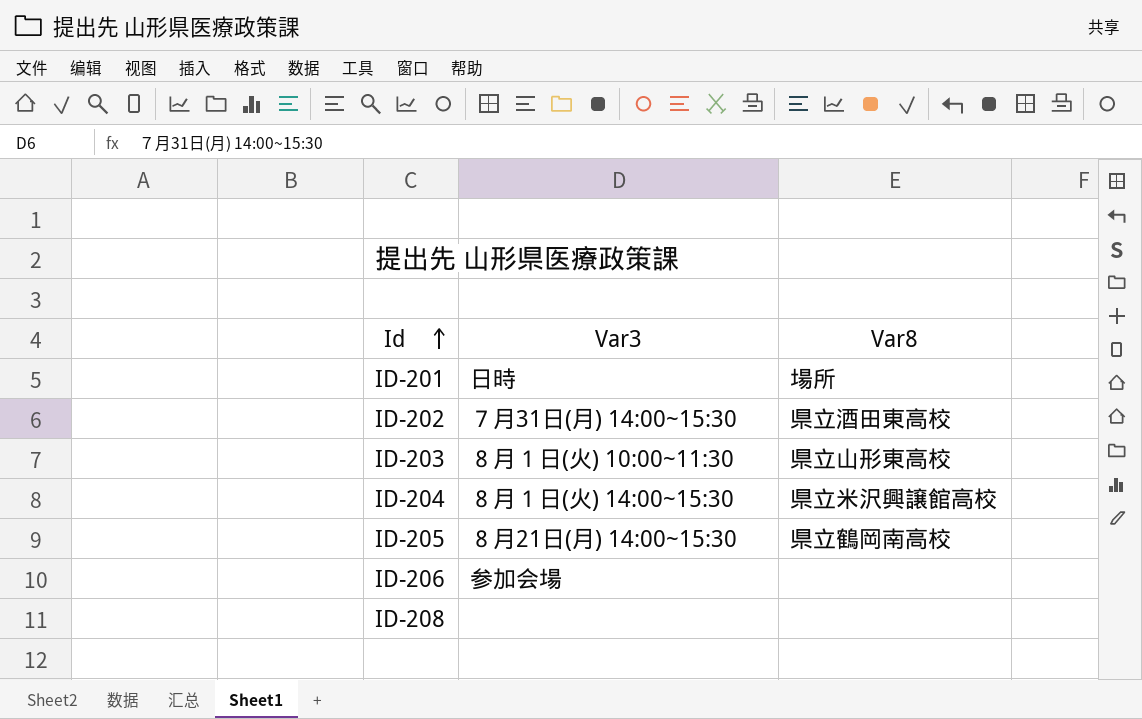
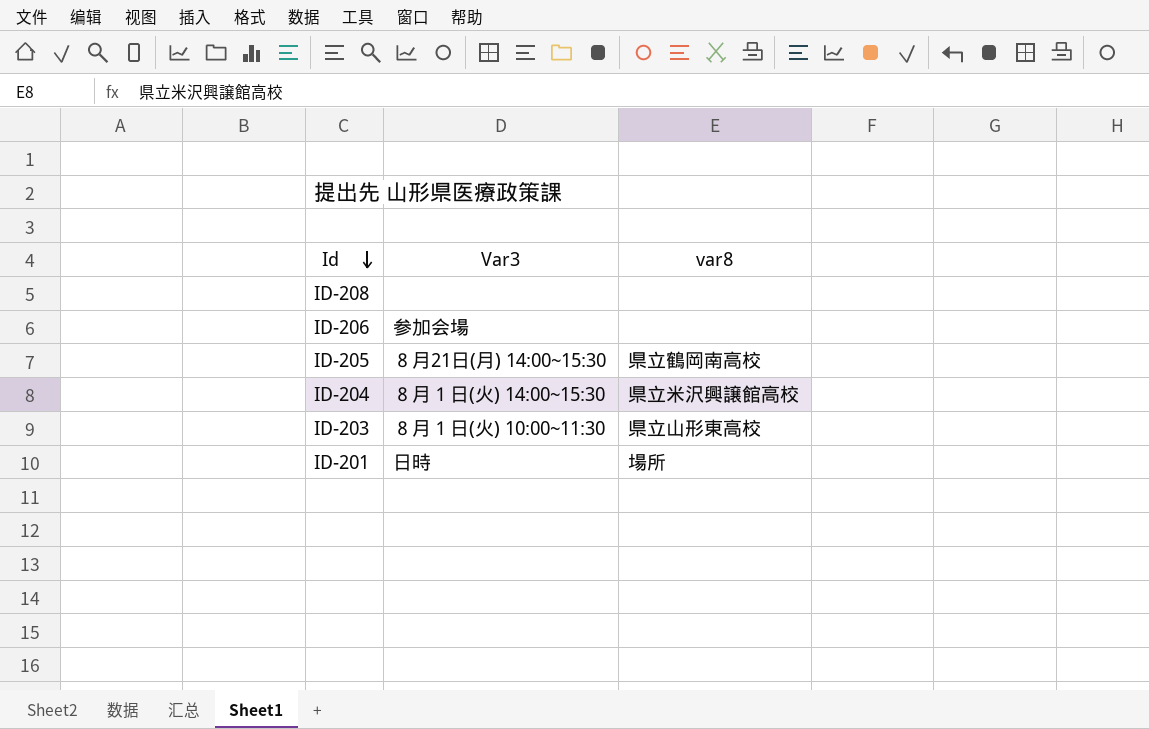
row order: Id ascending -> Id descending
column name: Var8 -> var8
row ID-202: ７月31日(月) 14:00~15:30 | 県立酒田東高校 -> none

